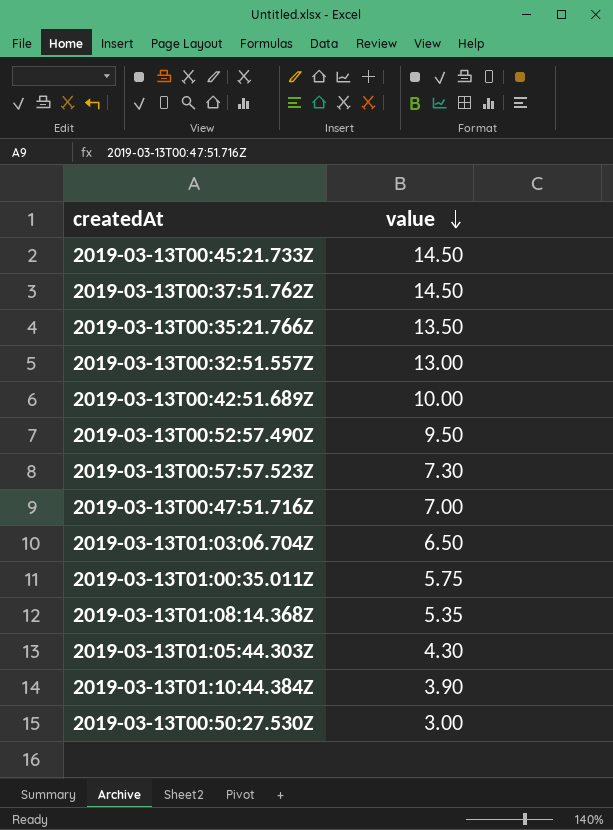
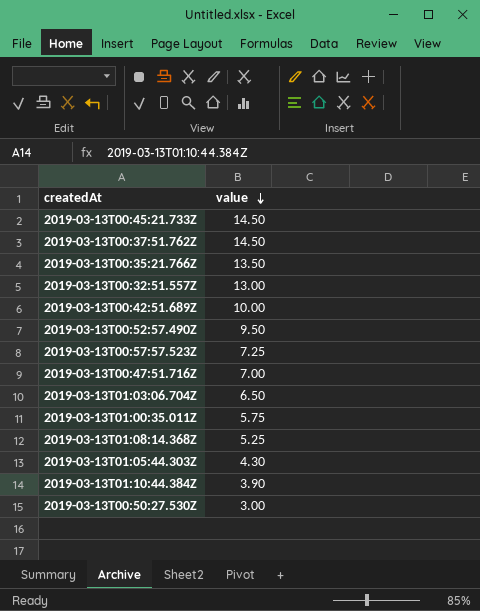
2019-03-13T00:57:57.523Z | value: 7.30 -> 7.25
2019-03-13T01:08:14.368Z | value: 5.35 -> 5.25

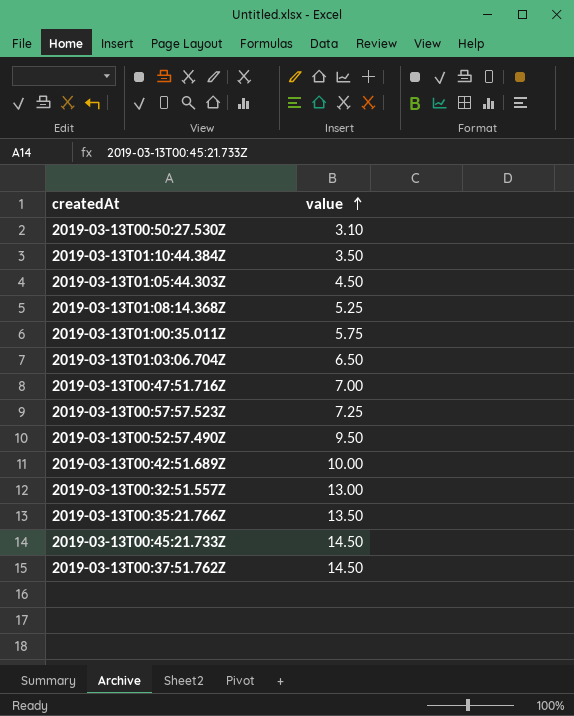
row order: value descending -> value ascending
2019-03-13T00:50:27.530Z | value: 3.00 -> 3.10
2019-03-13T01:10:44.384Z | value: 3.90 -> 3.50
2019-03-13T01:05:44.303Z | value: 4.30 -> 4.50

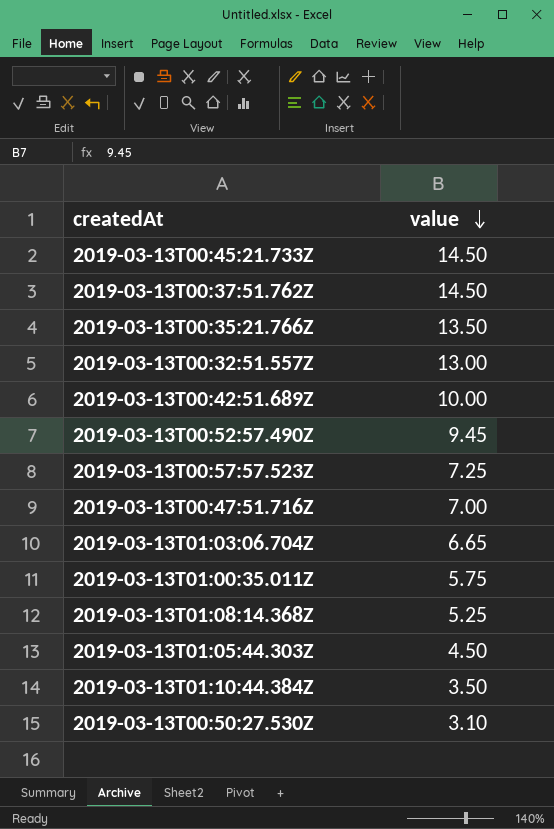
row order: value ascending -> value descending
2019-03-13T00:52:57.490Z | value: 9.50 -> 9.45
2019-03-13T01:03:06.704Z | value: 6.50 -> 6.65

